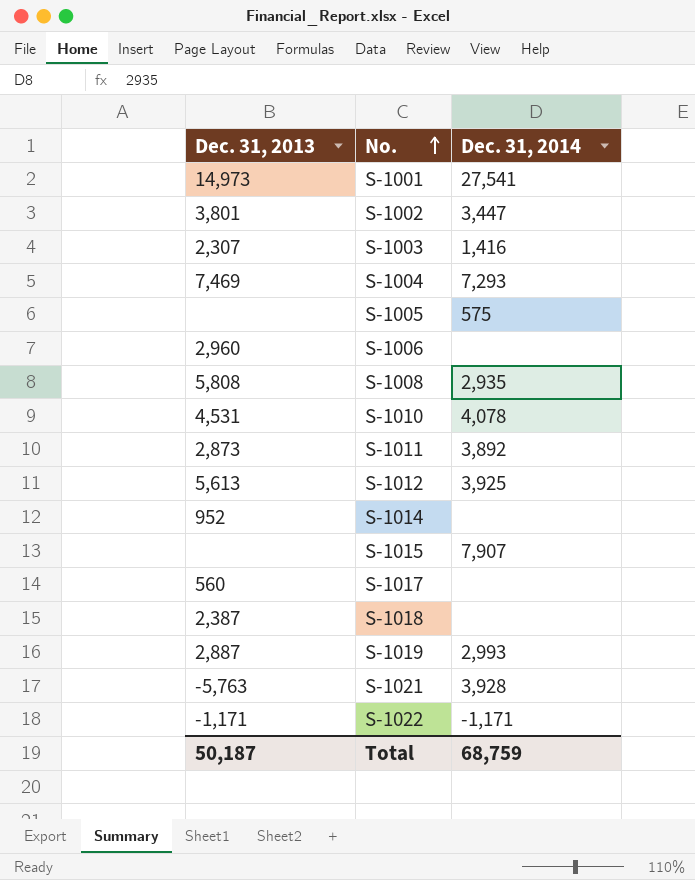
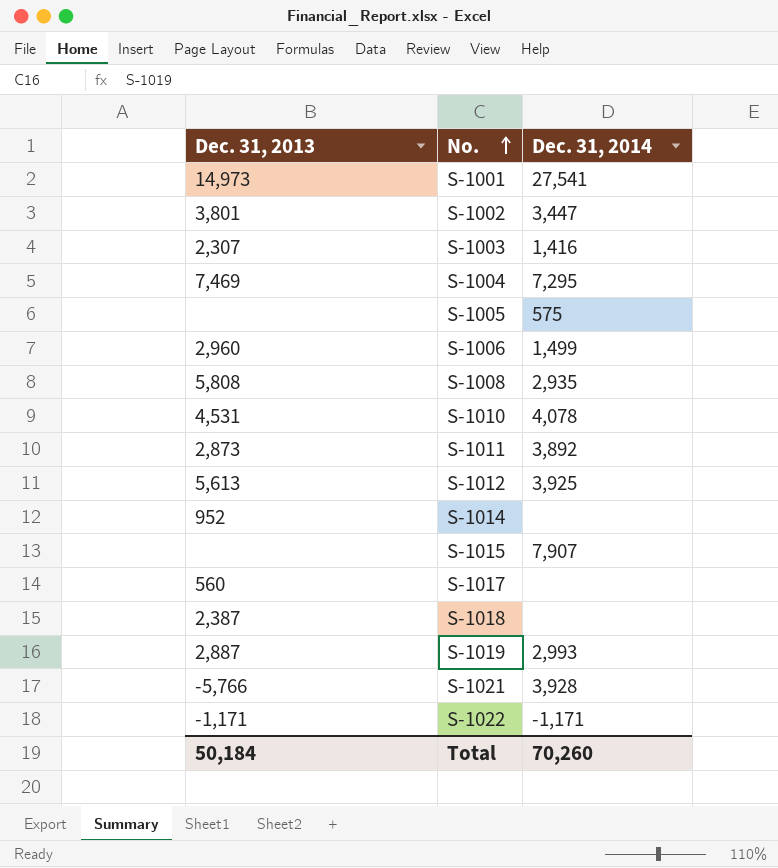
S-1004 | Dec. 31, 2014: 7,293 -> 7,295
S-1006 | Dec. 31, 2014: none -> 1,499
S-1021 | Dec. 31, 2013: -5,763 -> -5,766
Total | Dec. 31, 2013: 50,187 -> 50,184
Total | Dec. 31, 2014: 68,759 -> 70,260

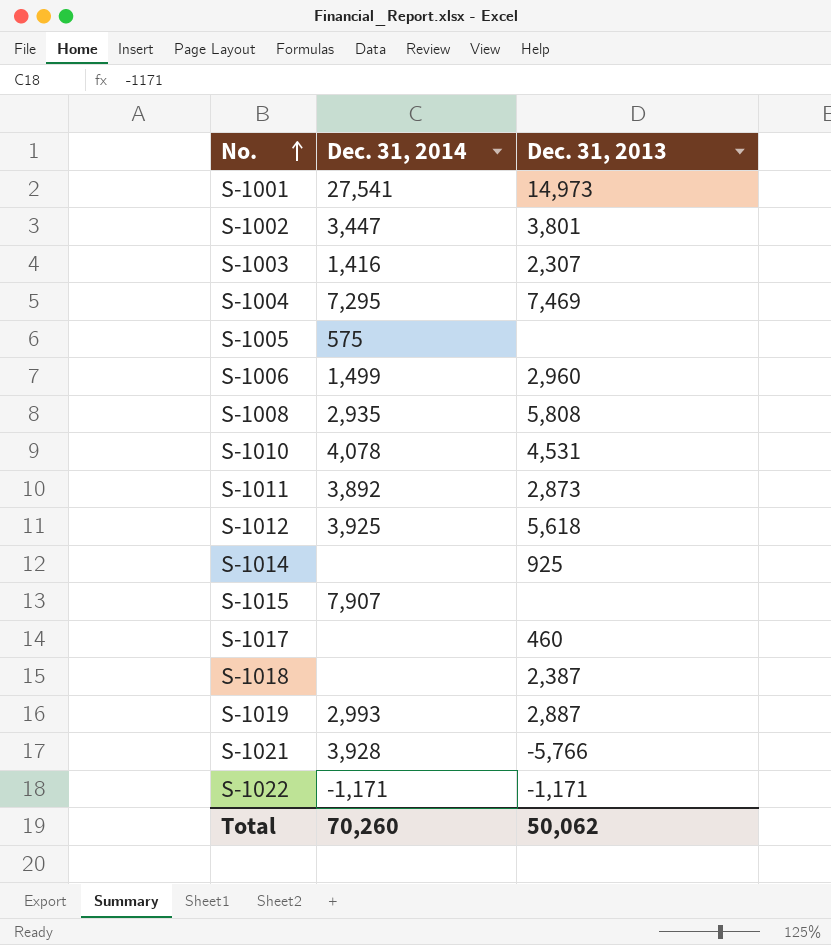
column Dec. 31, 2013 | position: 1 -> 3
S-1012 | Dec. 31, 2013: 5,613 -> 5,618
S-1014 | Dec. 31, 2013: 952 -> 925
S-1017 | Dec. 31, 2013: 560 -> 460
Total | Dec. 31, 2013: 50,184 -> 50,062

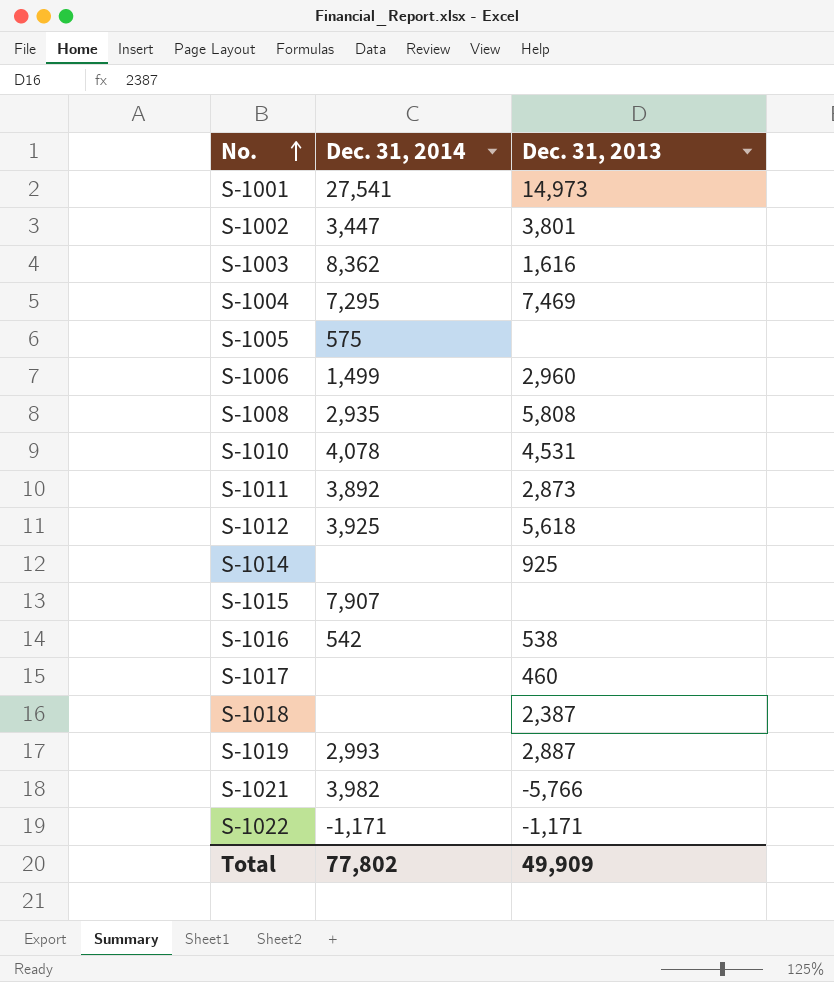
S-1003 | Dec. 31, 2014: 1,416 -> 8,362
S-1003 | Dec. 31, 2013: 2,307 -> 1,616
row S-1016: none -> 542 | 538
S-1021 | Dec. 31, 2014: 3,928 -> 3,982
Total | Dec. 31, 2014: 70,260 -> 77,802
Total | Dec. 31, 2013: 50,062 -> 49,909

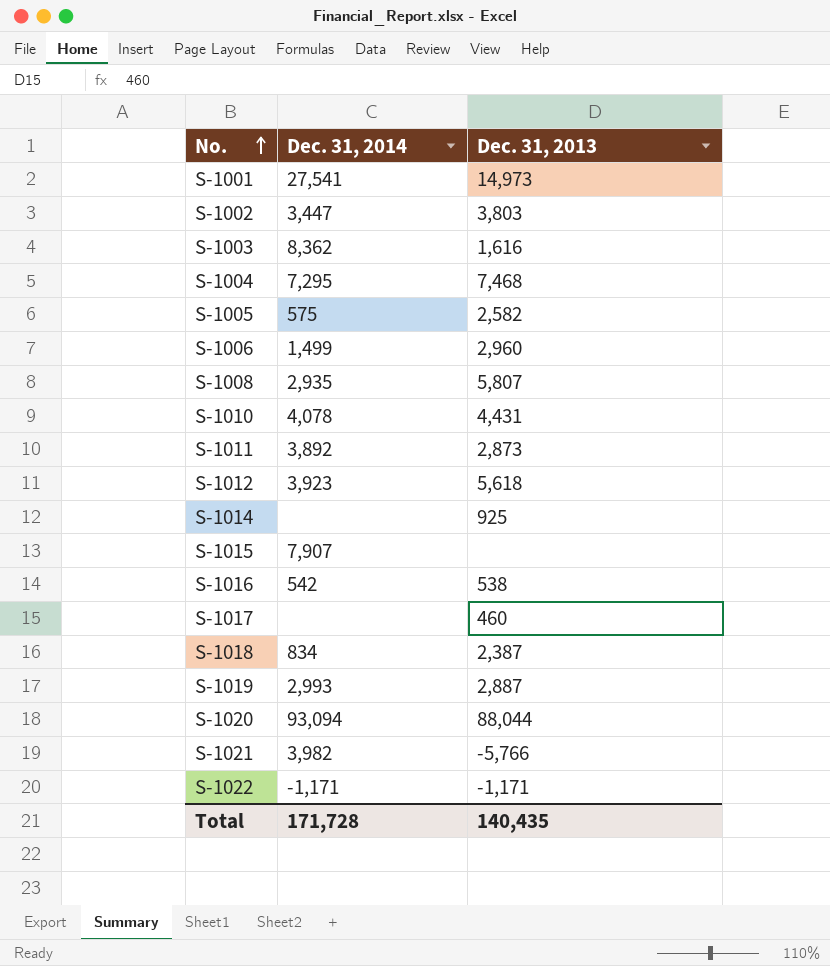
S-1002 | Dec. 31, 2013: 3,801 -> 3,803
S-1004 | Dec. 31, 2013: 7,469 -> 7,468
S-1005 | Dec. 31, 2013: none -> 2,582
S-1008 | Dec. 31, 2013: 5,808 -> 5,807
S-1010 | Dec. 31, 2013: 4,531 -> 4,431
S-1012 | Dec. 31, 2014: 3,925 -> 3,923
S-1018 | Dec. 31, 2014: none -> 834
row S-1020: none -> 93,094 | 88,044
Total | Dec. 31, 2014: 77,802 -> 171,728
Total | Dec. 31, 2013: 49,909 -> 140,435

